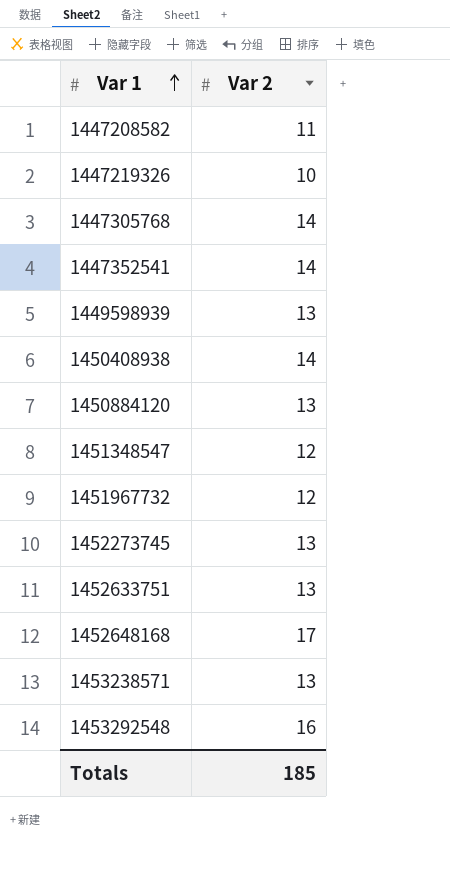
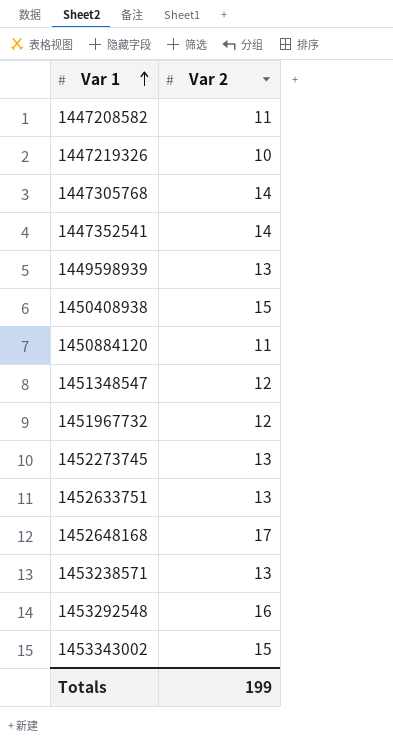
1450408938 | Var 2: 14 -> 15
1450884120 | Var 2: 13 -> 11
row 1453343002: none -> 15
Totals | Var 2: 185 -> 199

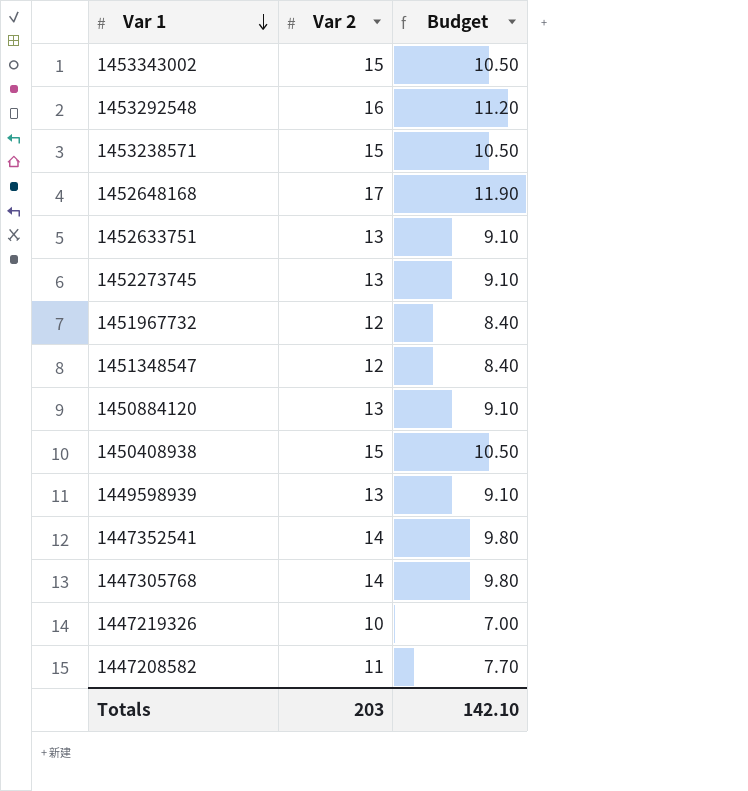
row order: Var 1 ascending -> Var 1 descending
column Budget | formula: none -> [Var 2] * 0.7
1453238571 | Var 2: 13 -> 15
1450884120 | Var 2: 11 -> 13
Totals | Var 2: 199 -> 203

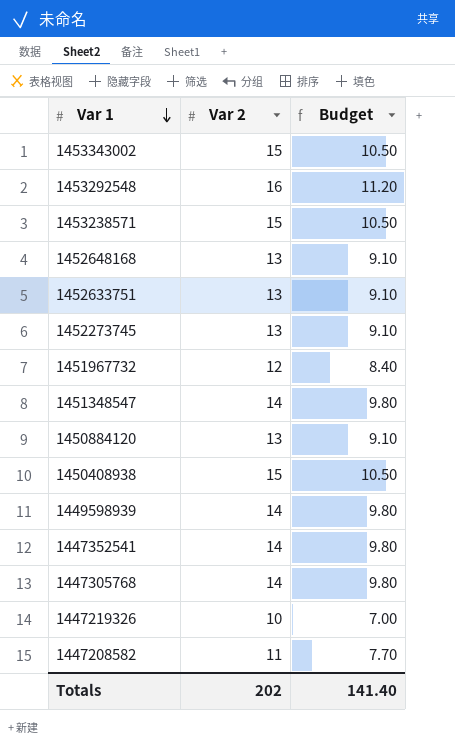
1452648168 | Var 2: 17 -> 13
1452648168 | Budget: 11.90 -> 9.10
1451348547 | Var 2: 12 -> 14
1451348547 | Budget: 8.40 -> 9.80
1449598939 | Var 2: 13 -> 14
1449598939 | Budget: 9.10 -> 9.80
Totals | Var 2: 203 -> 202
Totals | Budget: 142.10 -> 141.40

